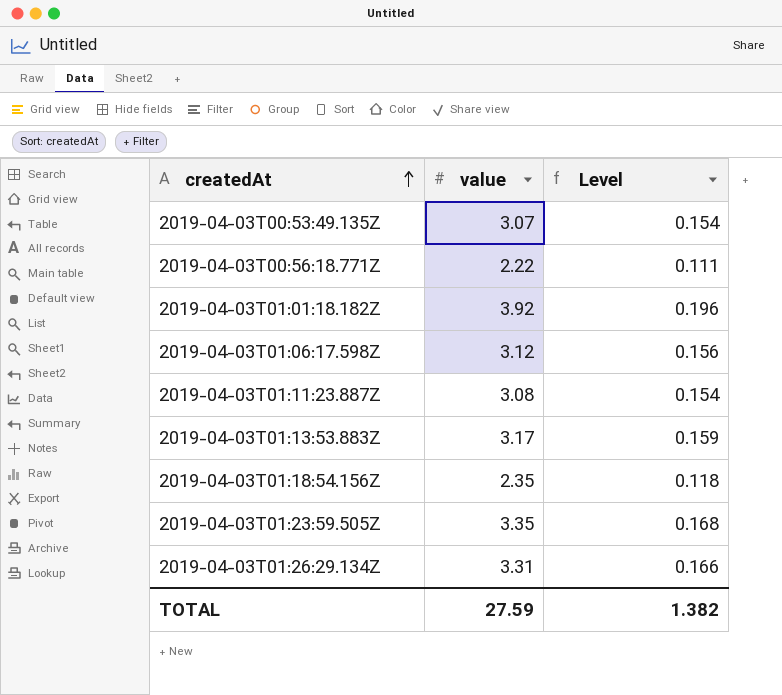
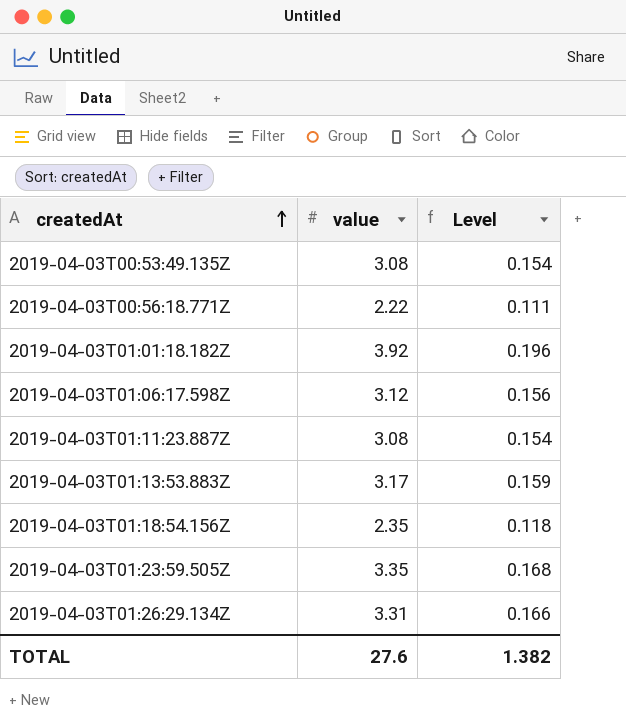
2019-04-03T00:53:49.135Z | value: 3.07 -> 3.08
TOTAL | value: 27.59 -> 27.6

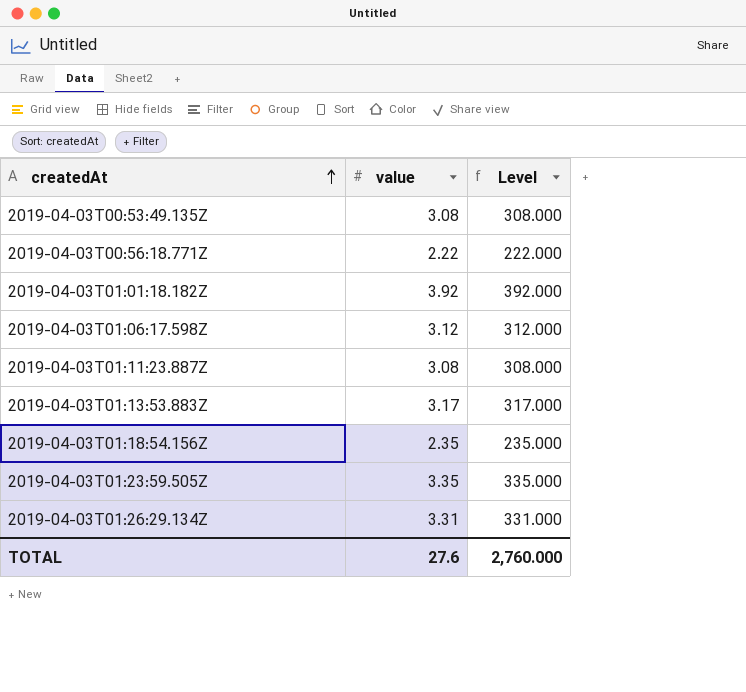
column Level | formula: [value] * 0.05 -> [value] * 100
TOTAL | Level: 1.382 -> 2,760.000

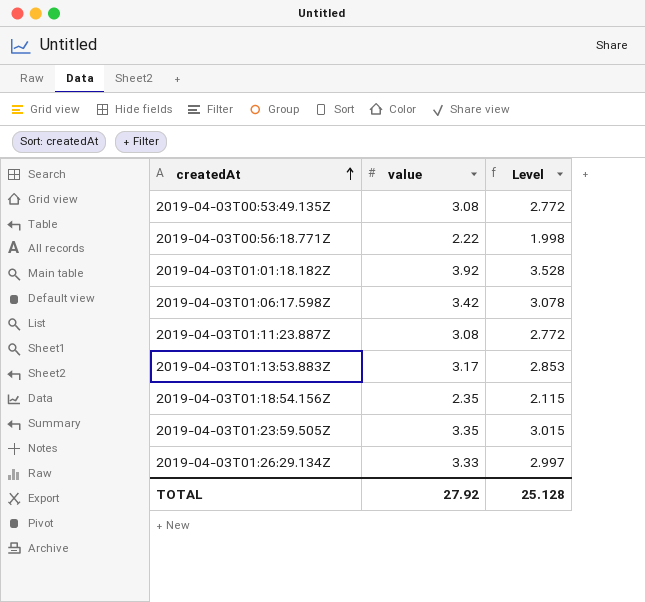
column Level | formula: [value] * 100 -> [value] * 0.9
2019-04-03T01:06:17.598Z | value: 3.12 -> 3.42
2019-04-03T01:26:29.134Z | value: 3.31 -> 3.33
TOTAL | value: 27.6 -> 27.92
TOTAL | Level: 2,760.000 -> 25.128

